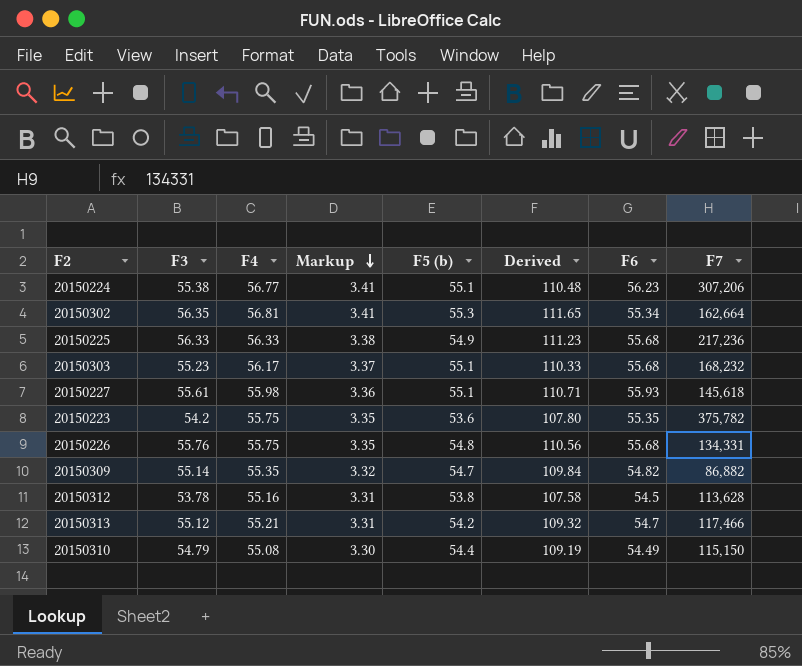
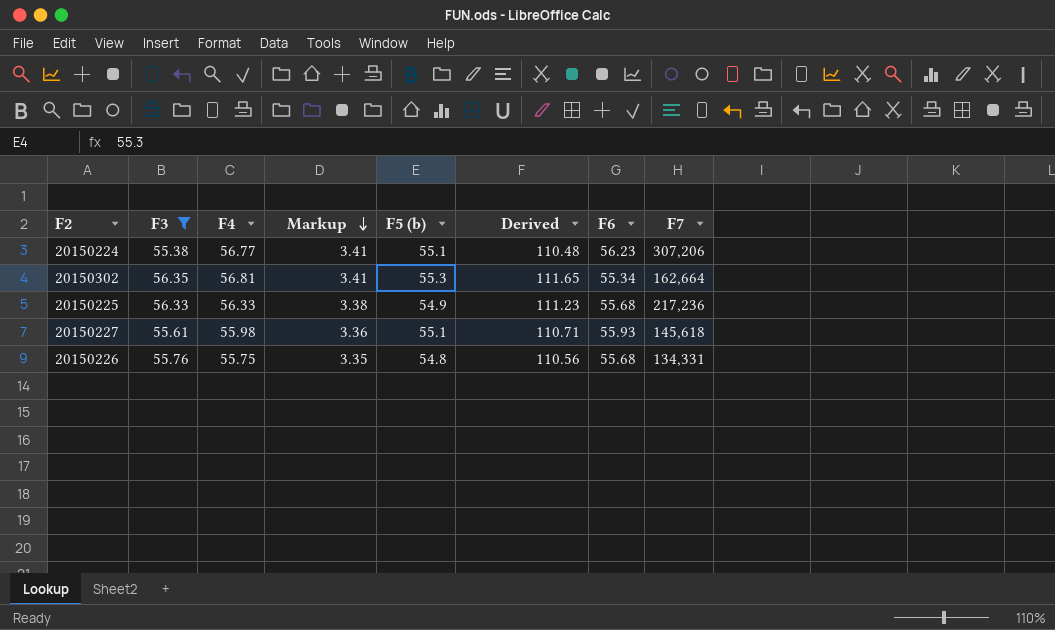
filter: none -> F3 >= 55.38

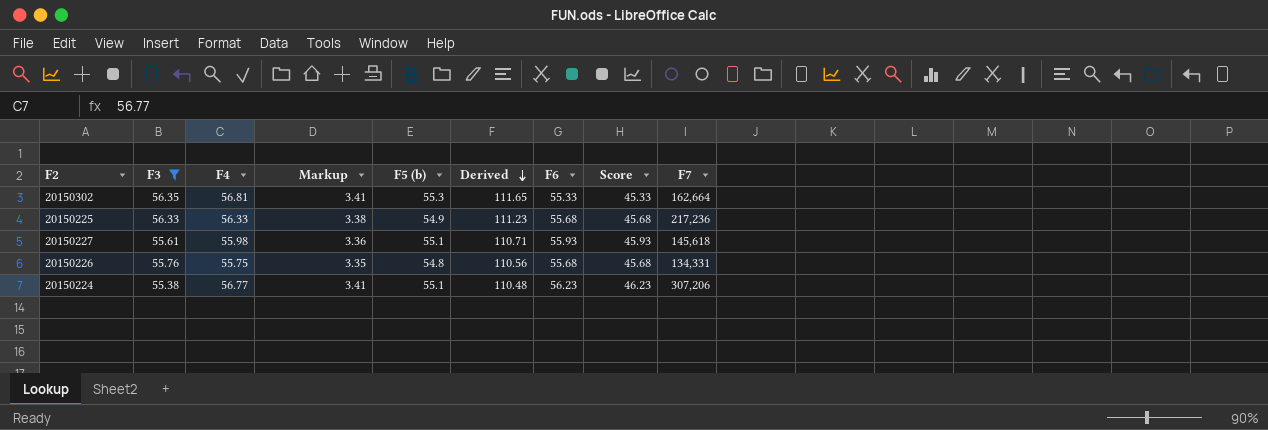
row order: Markup descending -> Derived descending
column Score | formula: none -> [F6] - 10
20150302 | F6: 55.34 -> 55.33

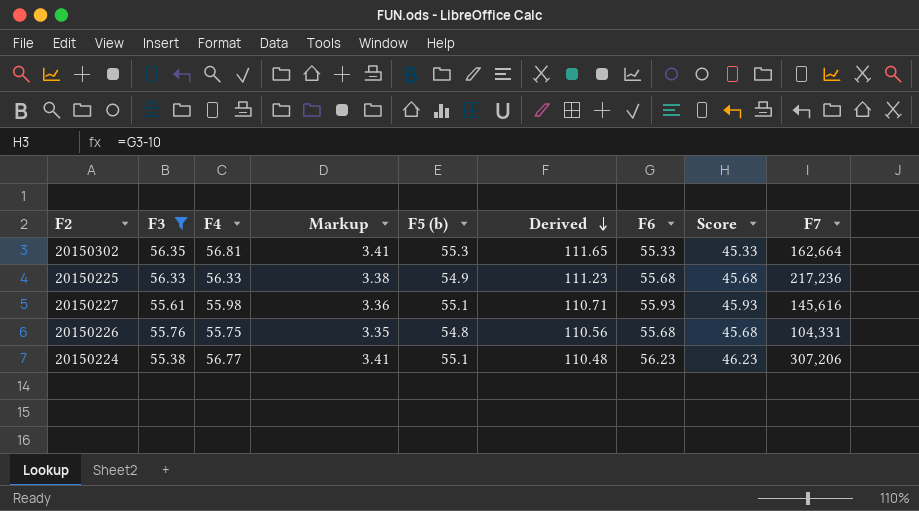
20150227 | F7: 145,618 -> 145,616
20150226 | F7: 134,331 -> 104,331

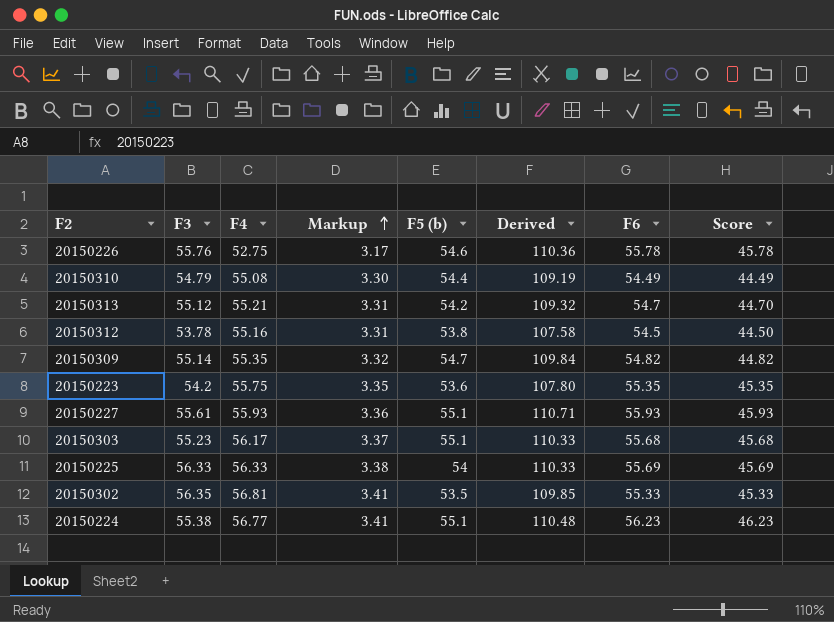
filter: F3 >= 55.38 -> none
row order: Derived descending -> Markup ascending
column F7 | position: 9 -> none
20150226 | F4: 55.75 -> 52.75
20150226 | Markup: 3.35 -> 3.17
20150226 | F5 (b): 54.8 -> 54.6
20150226 | Derived: 110.56 -> 110.36
20150226 | F6: 55.68 -> 55.78
20150226 | Score: 45.68 -> 45.78
20150227 | F4: 55.98 -> 55.93
20150225 | F5 (b): 54.9 -> 54
20150225 | Derived: 111.23 -> 110.33
20150225 | F6: 55.68 -> 55.69
20150225 | Score: 45.68 -> 45.69
20150302 | F5 (b): 55.3 -> 53.5
20150302 | Derived: 111.65 -> 109.85

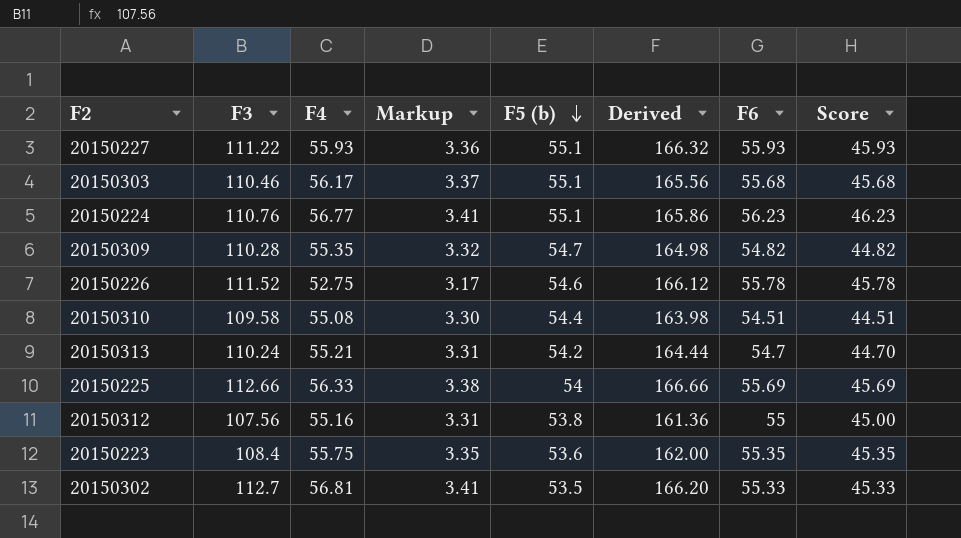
row order: Markup ascending -> F5 (b) descending
20150227 | F3: 55.61 -> 111.22
20150227 | Derived: 110.71 -> 166.32
20150303 | F3: 55.23 -> 110.46
20150303 | Derived: 110.33 -> 165.56
20150224 | F3: 55.38 -> 110.76
20150224 | Derived: 110.48 -> 165.86
20150309 | F3: 55.14 -> 110.28
20150309 | Derived: 109.84 -> 164.98
20150226 | F3: 55.76 -> 111.52
20150226 | Derived: 110.36 -> 166.12
20150310 | F3: 54.79 -> 109.58
20150310 | Derived: 109.19 -> 163.98
20150310 | F6: 54.49 -> 54.51
20150310 | Score: 44.49 -> 44.51
20150313 | F3: 55.12 -> 110.24
20150313 | Derived: 109.32 -> 164.44
20150225 | F3: 56.33 -> 112.66
20150225 | Derived: 110.33 -> 166.66
20150312 | F3: 53.78 -> 107.56
20150312 | Derived: 107.58 -> 161.36
20150312 | F6: 54.5 -> 55
20150312 | Score: 44.50 -> 45.00
20150223 | F3: 54.2 -> 108.4
20150223 | Derived: 107.80 -> 162.00
20150302 | F3: 56.35 -> 112.7
20150302 | Derived: 109.85 -> 166.20

